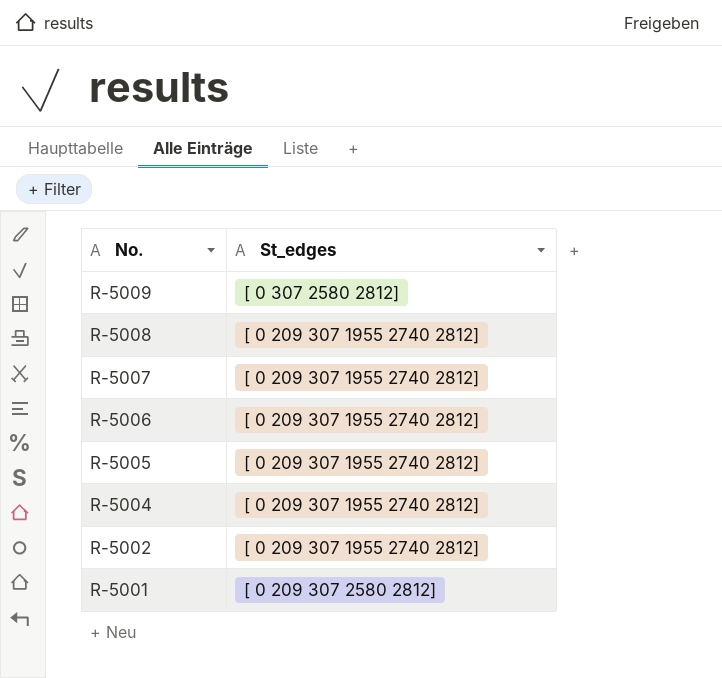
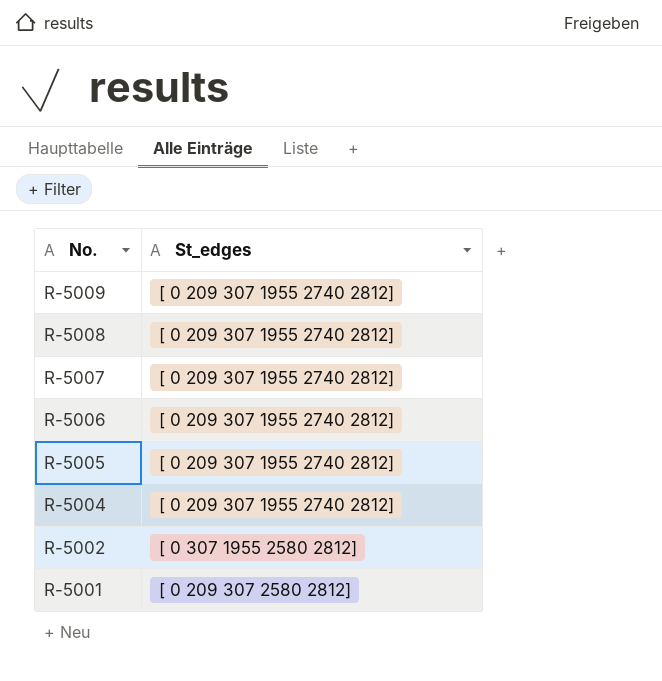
R-5009 | St_edges: [ 0 307 2580 2812] -> [ 0 209 307 1955 2740 2812]
R-5002 | St_edges: [ 0 209 307 1955 2740 2812] -> [ 0 307 1955 2580 2812]

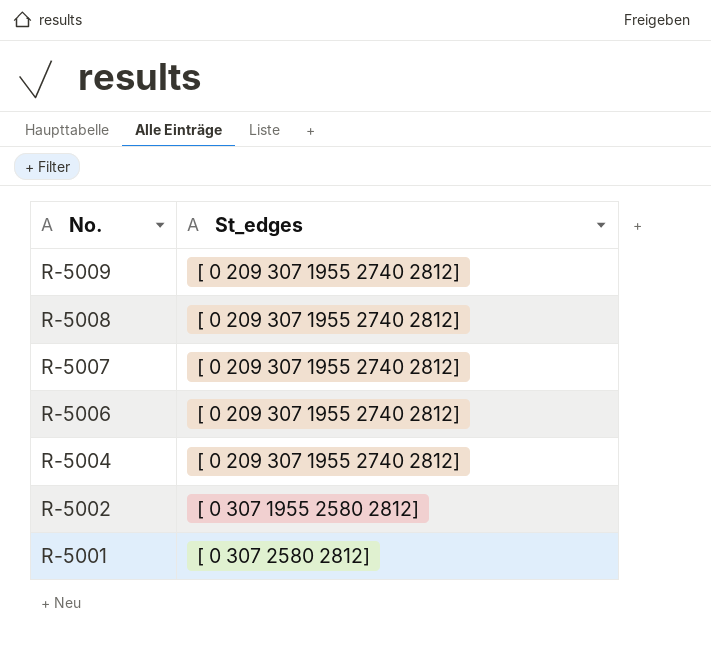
row R-5005: [ 0 209 307 1955 2740 2812] -> none
R-5001 | St_edges: [ 0 209 307 2580 2812] -> [ 0 307 2580 2812]

